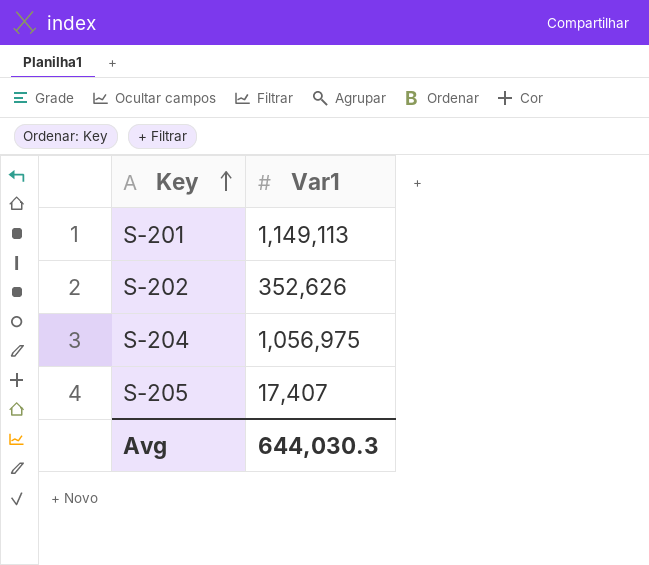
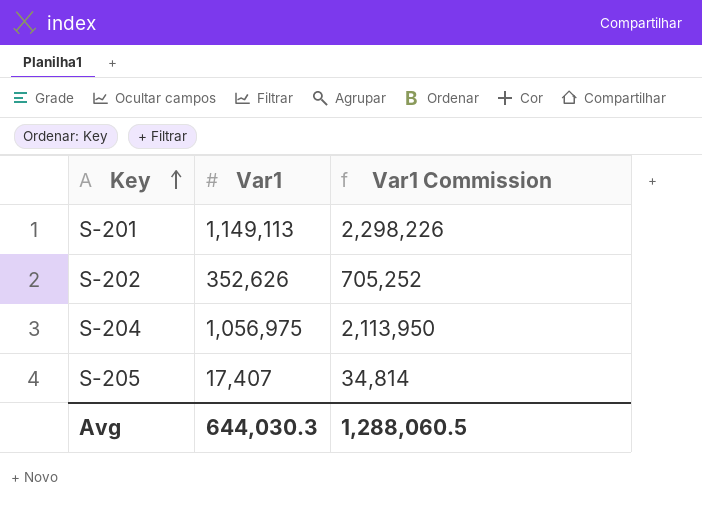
column Var1 Commission | formula: none -> [Var1] * 2

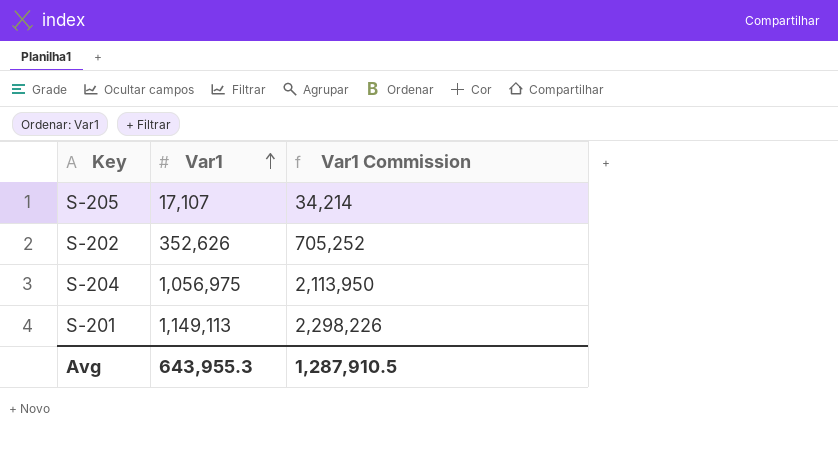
row order: Key ascending -> Var1 ascending
S-205 | Var1: 17,407 -> 17,107
S-205 | Var1 Commission: 34,814 -> 34,214
Avg | Var1: 644,030.3 -> 643,955.3
Avg | Var1 Commission: 1,288,060.5 -> 1,287,910.5

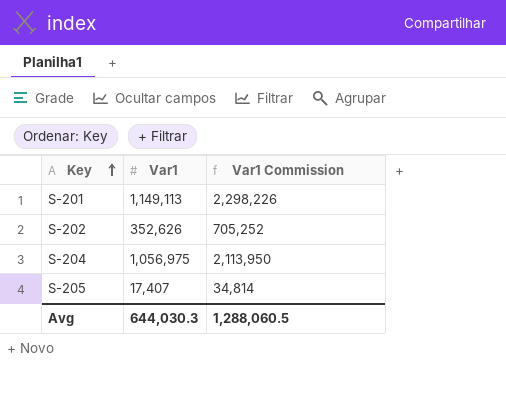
row order: Var1 ascending -> Key ascending
S-205 | Var1: 17,107 -> 17,407
S-205 | Var1 Commission: 34,214 -> 34,814
Avg | Var1: 643,955.3 -> 644,030.3
Avg | Var1 Commission: 1,287,910.5 -> 1,288,060.5

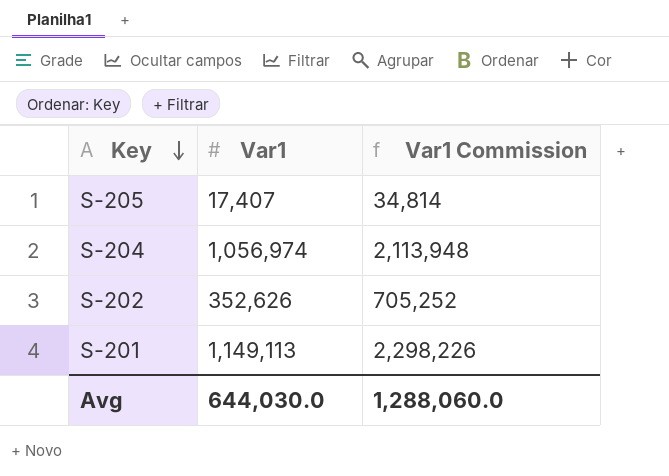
row order: Key ascending -> Key descending
S-204 | Var1: 1,056,975 -> 1,056,974
S-204 | Var1 Commission: 2,113,950 -> 2,113,948
Avg | Var1: 644,030.3 -> 644,030.0
Avg | Var1 Commission: 1,288,060.5 -> 1,288,060.0

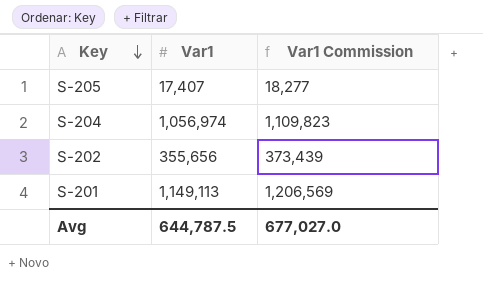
column Var1 Commission | formula: [Var1] * 2 -> [Var1] * 1.05
S-202 | Var1: 352,626 -> 355,656
Avg | Var1: 644,030.0 -> 644,787.5
Avg | Var1 Commission: 1,288,060.0 -> 677,027.0

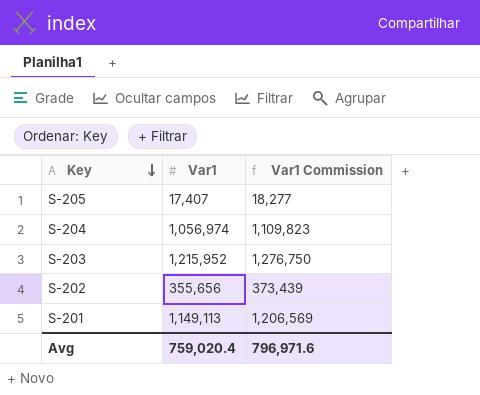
row S-203: none -> 1,215,952 | 1,276,750
Avg | Var1: 644,787.5 -> 759,020.4
Avg | Var1 Commission: 677,027.0 -> 796,971.6

